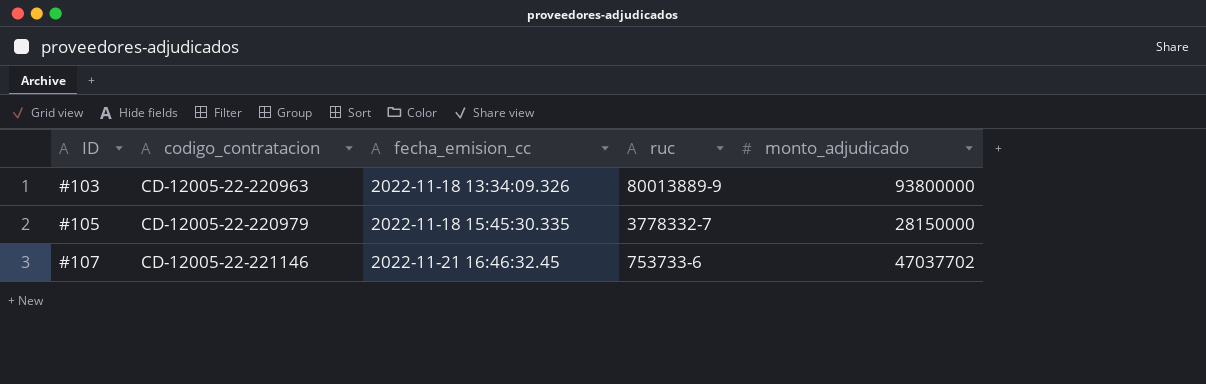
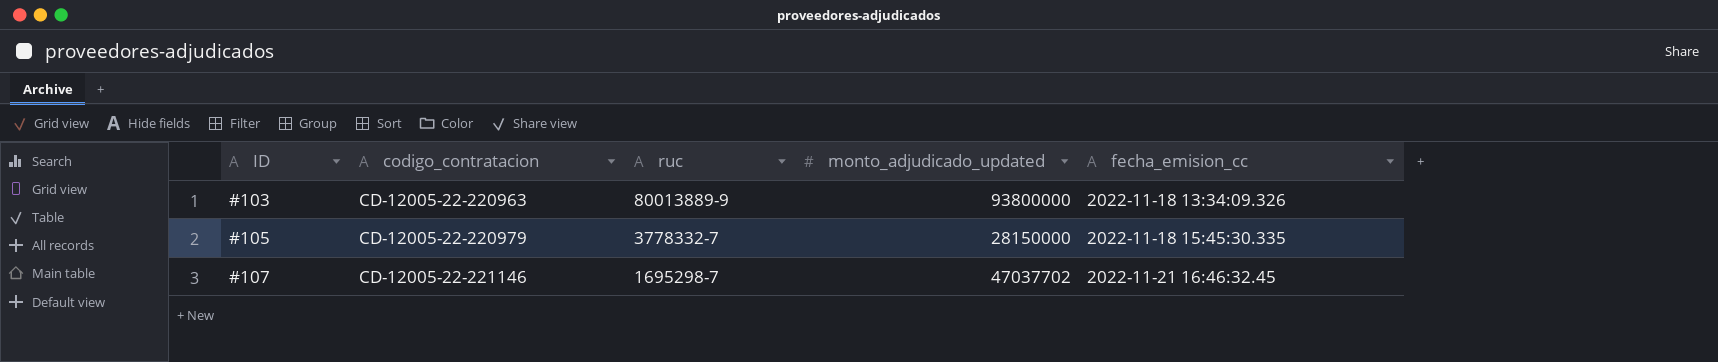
column name: monto_adjudicado -> monto_adjudicado_updated
column fecha_emision_cc | position: 3 -> 5
#107 | ruc: 753733-6 -> 1695298-7

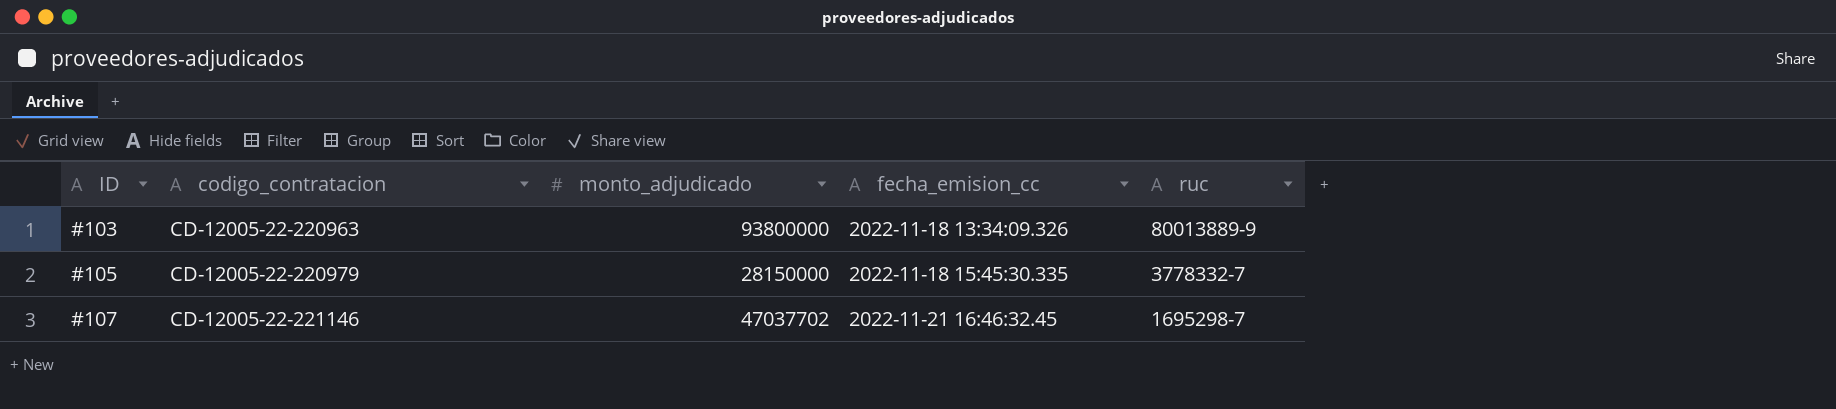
column name: monto_adjudicado_updated -> monto_adjudicado
column ruc | position: 3 -> 5

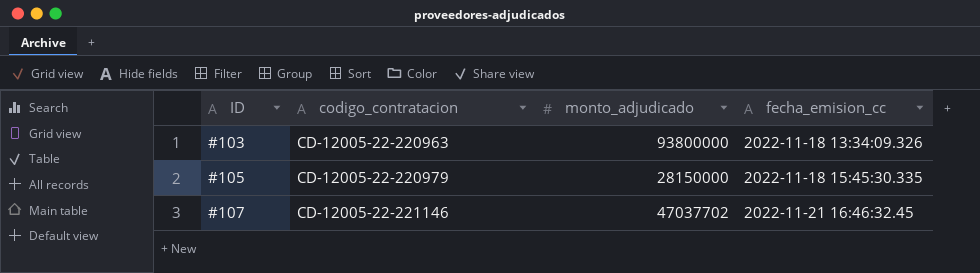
column ruc | position: 5 -> none

